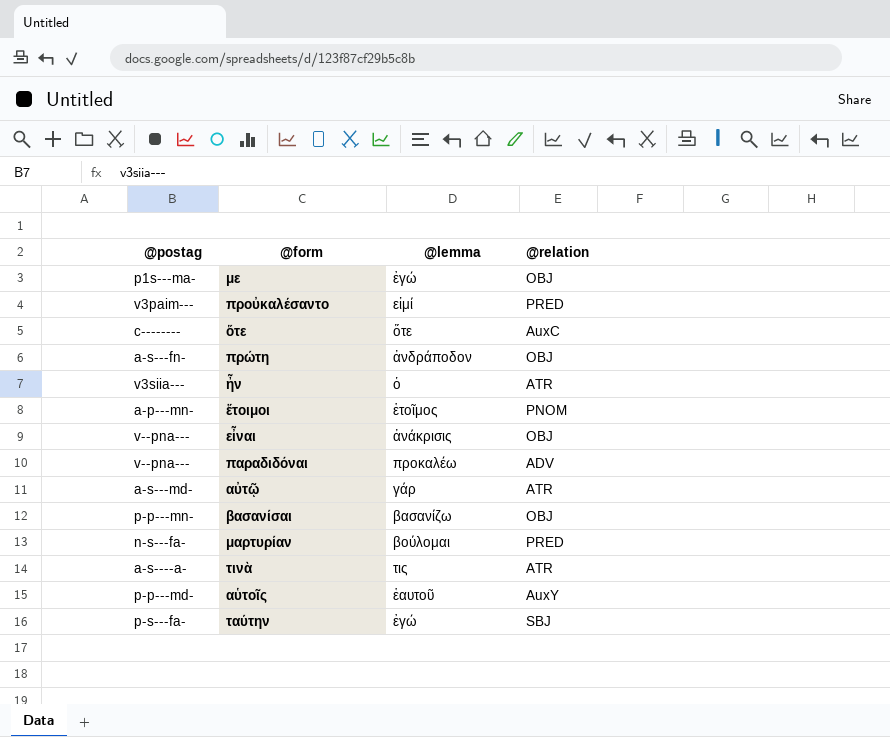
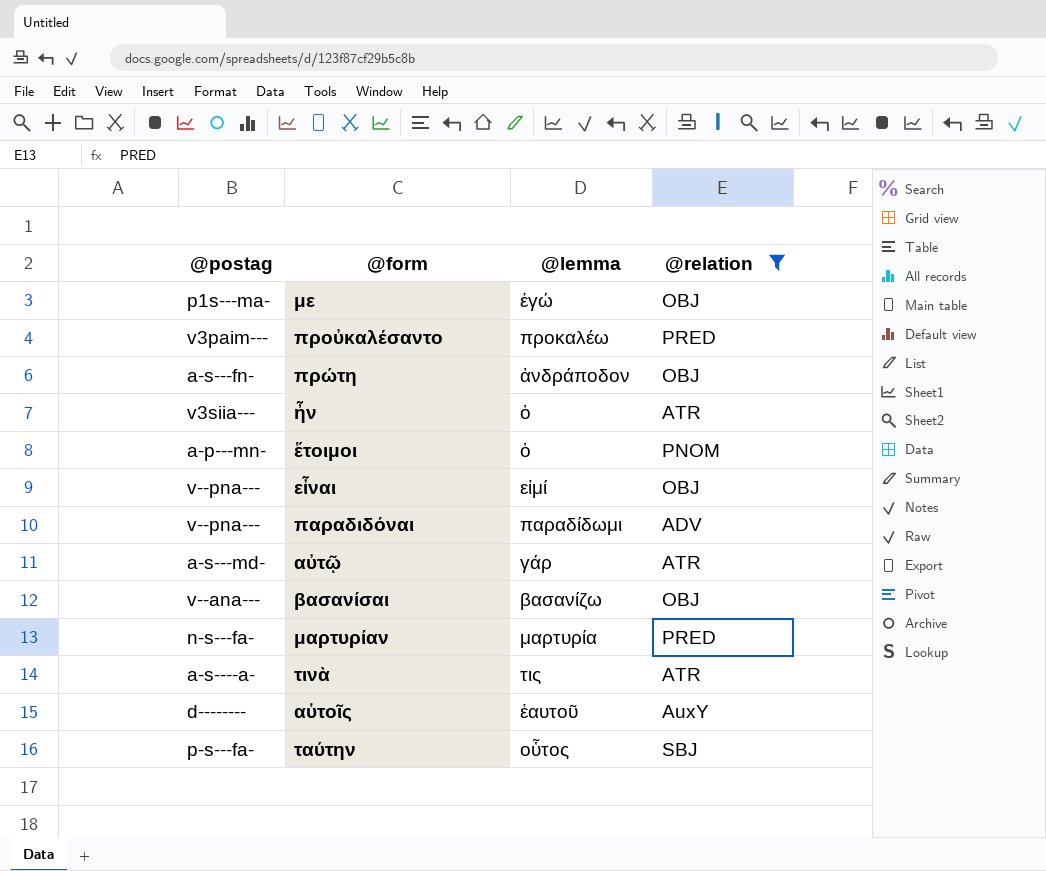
filter: none -> @relation != AuxC
προὐκαλέσαντο | @lemma: εἰμί -> προκαλέω
ἕτοιμοι | @lemma: ἑτοῖμος -> ὁ
εἶναι | @lemma: ἀνάκρισις -> εἰμί
παραδιδόναι | @lemma: προκαλέω -> παραδίδωμι
βασανίσαι | @postag: p-p---mn- -> v--ana---
μαρτυρίαν | @lemma: βούλομαι -> μαρτυρία
αὑτοῖς | @postag: p-p---md- -> d--------
ταύτην | @lemma: ἐγώ -> οὗτος

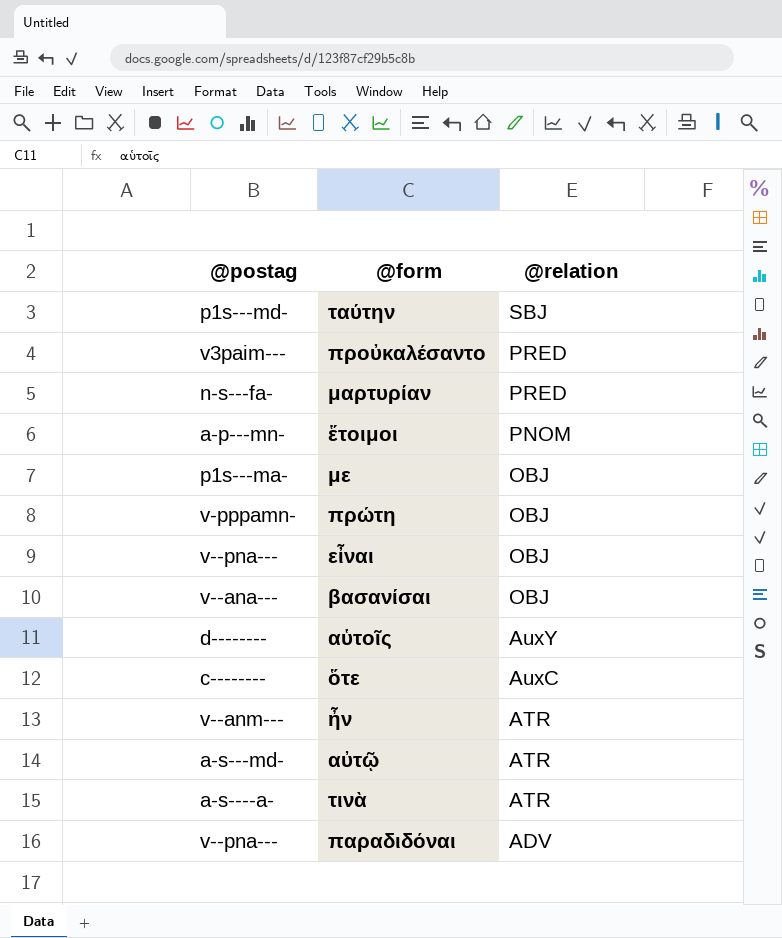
filter: @relation != AuxC -> none
row order: none -> @relation descending
column @lemma | position: 3 -> none
ταύτην | @postag: p-s---fa- -> p1s---md-
πρώτη | @postag: a-s---fn- -> v-pppamn-
ἦν | @postag: v3siia--- -> v--anm---

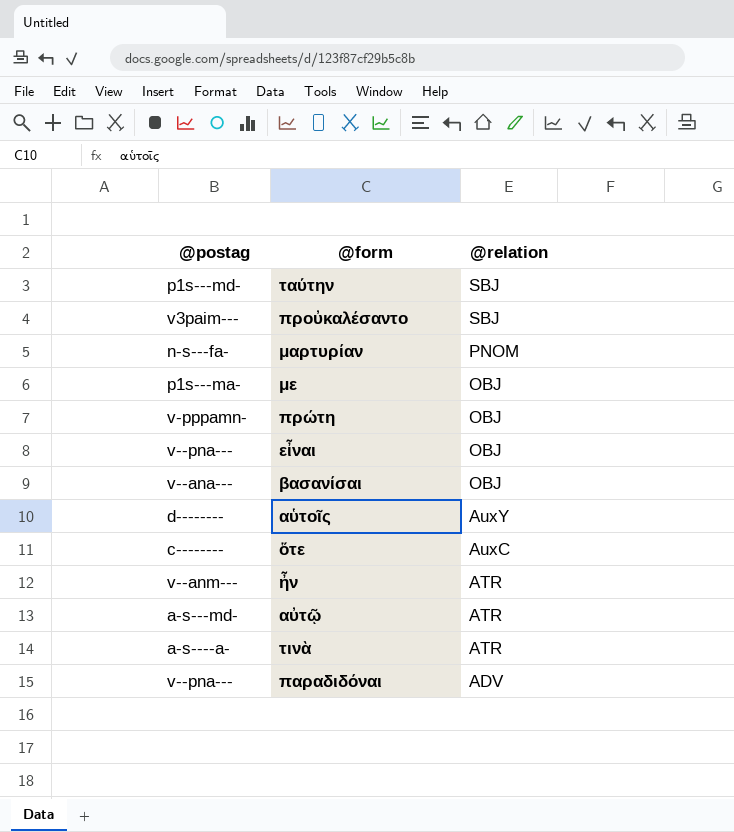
row ἕτοιμοι: a-p---mn- | PNOM -> none
προὐκαλέσαντο | @relation: PRED -> SBJ
μαρτυρίαν | @relation: PRED -> PNOM

